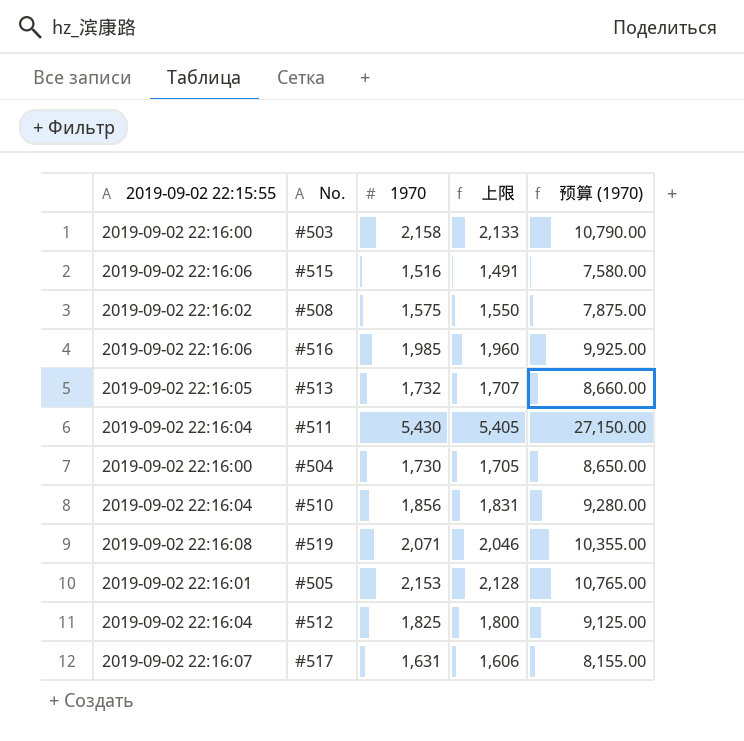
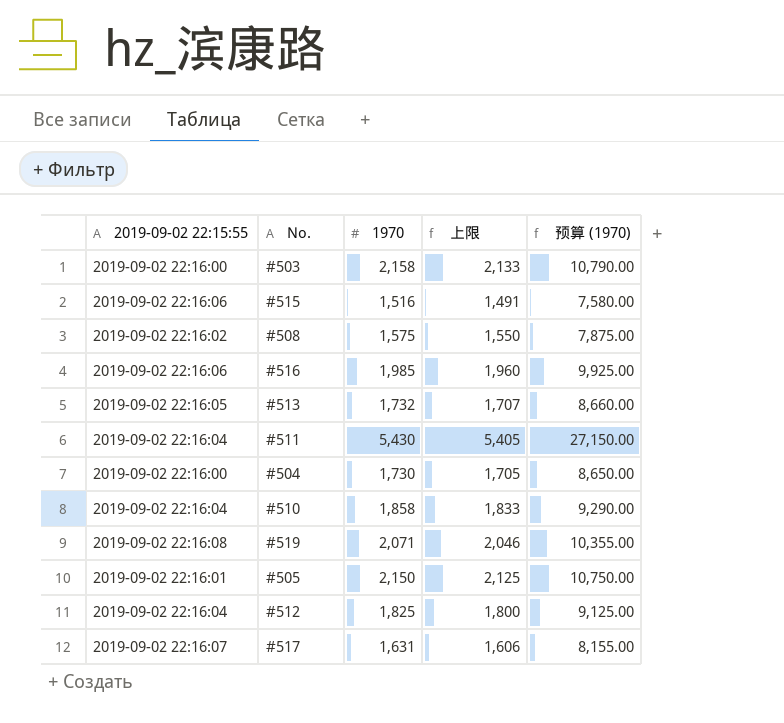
#510 | 1970: 1,856 -> 1,858
#510 | 上限: 1,831 -> 1,833
#510 | 预算 (1970): 9,280.00 -> 9,290.00
#505 | 1970: 2,153 -> 2,150
#505 | 上限: 2,128 -> 2,125
#505 | 预算 (1970): 10,765.00 -> 10,750.00

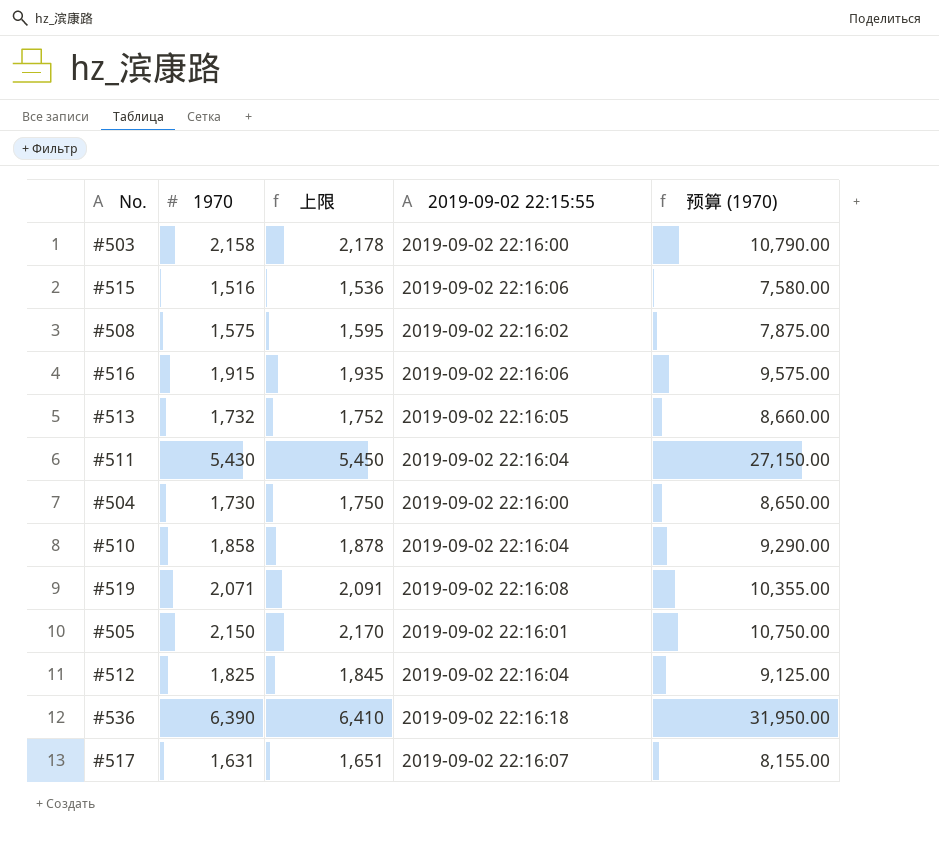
column 上限 | formula: [1970] - 25 -> [1970] + 20
column 2019-09-02 22:15:55 | position: 1 -> 4
#516 | 1970: 1,985 -> 1,915
#516 | 预算 (1970): 9,925.00 -> 9,575.00
row #536: none -> 6,390 | 6,410 | 2019-09-02 22:16:18 | 31,950.00

